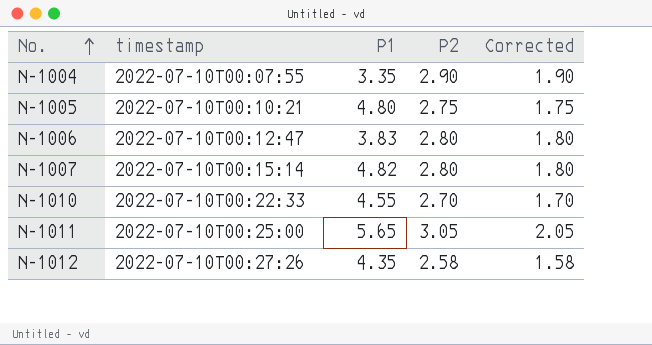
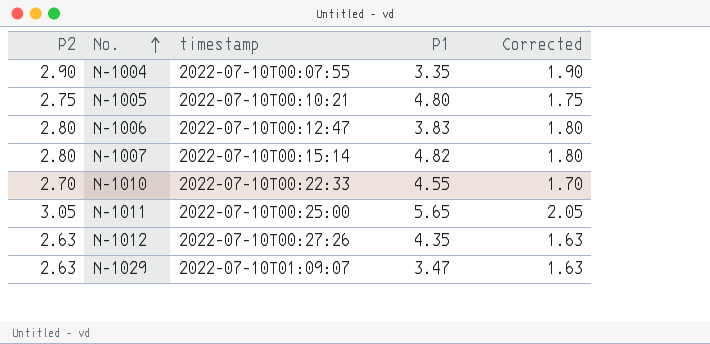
column P2 | position: 4 -> 1
N-1012 | P2: 2.58 -> 2.63
N-1012 | Corrected: 1.58 -> 1.63
row N-1029: none -> 2.63 | 2022-07-10T01:09:07 | 3.47 | 1.63

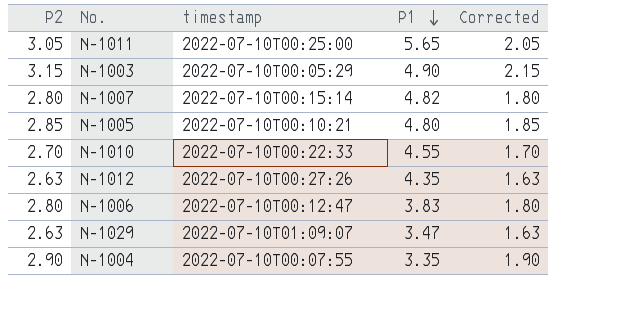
row order: No. ascending -> P1 descending
row N-1003: none -> 3.15 | 2022-07-10T00:05:29 | 4.90 | 2.15
N-1005 | P2: 2.75 -> 2.85
N-1005 | Corrected: 1.75 -> 1.85

